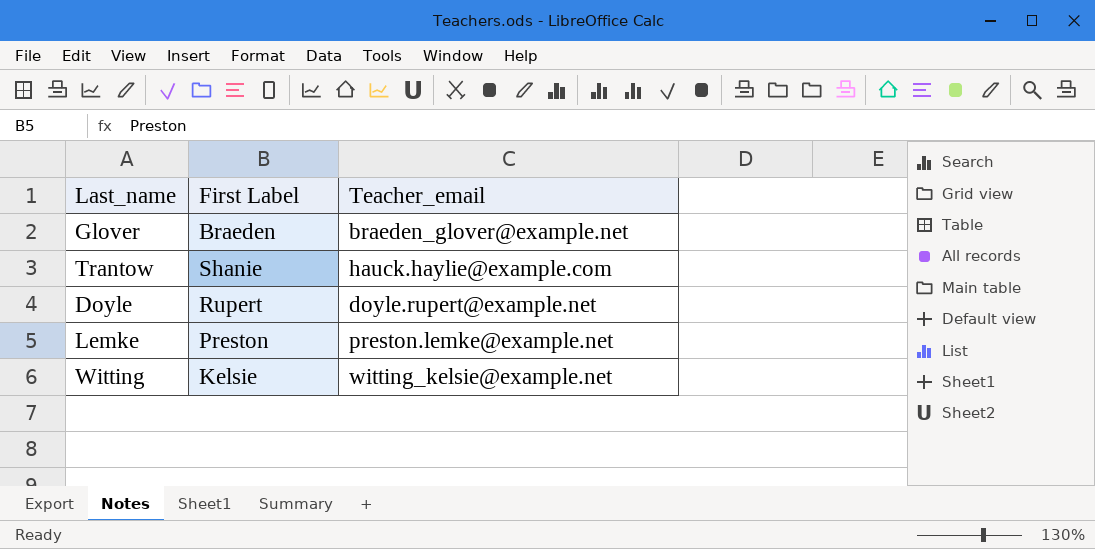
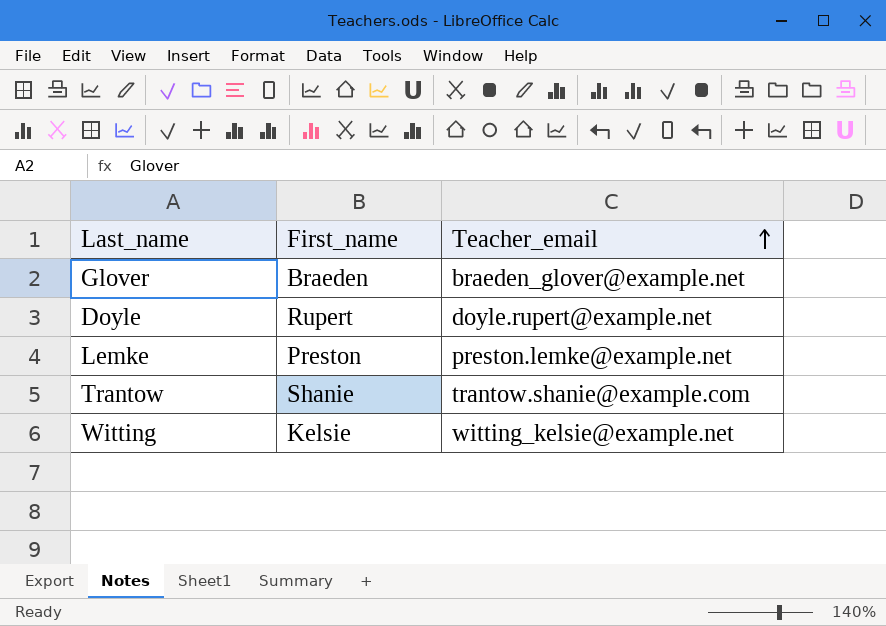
row order: none -> Teacher_email ascending
column name: First Label -> First_name
Trantow | Teacher_email: hauck.haylie@example.com -> trantow.shanie@example.com

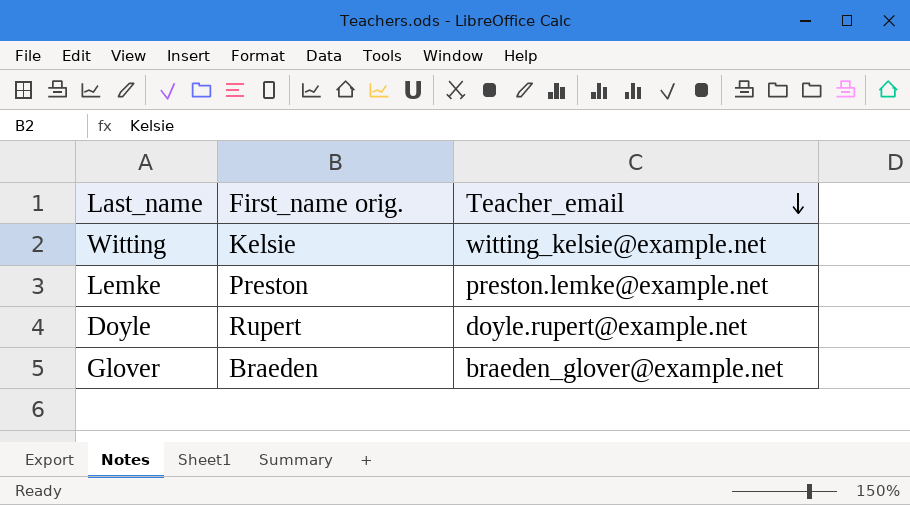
row order: Teacher_email ascending -> Teacher_email descending
column name: First_name -> First_name orig.
row Trantow: Shanie | trantow.shanie@example.com -> none

